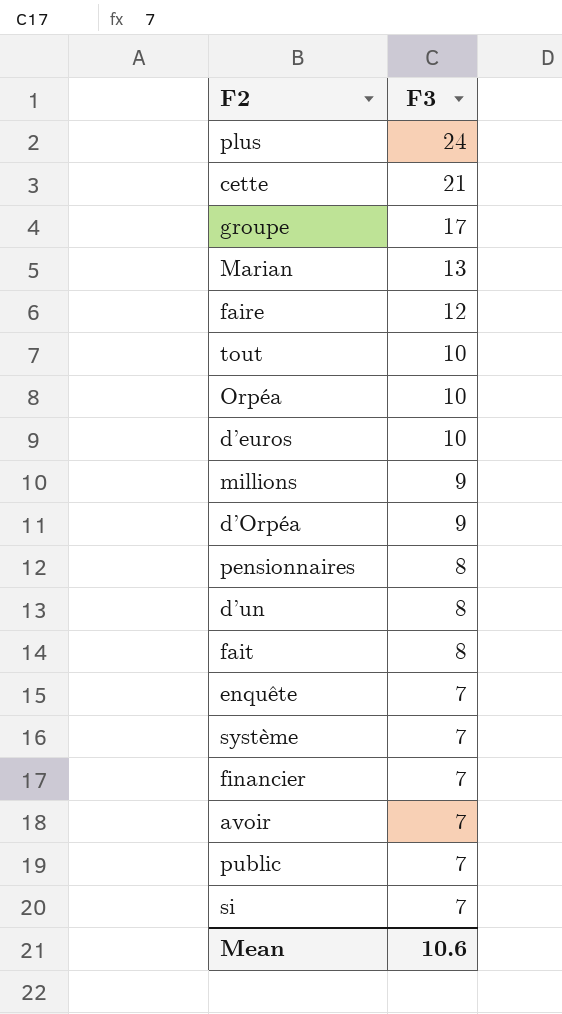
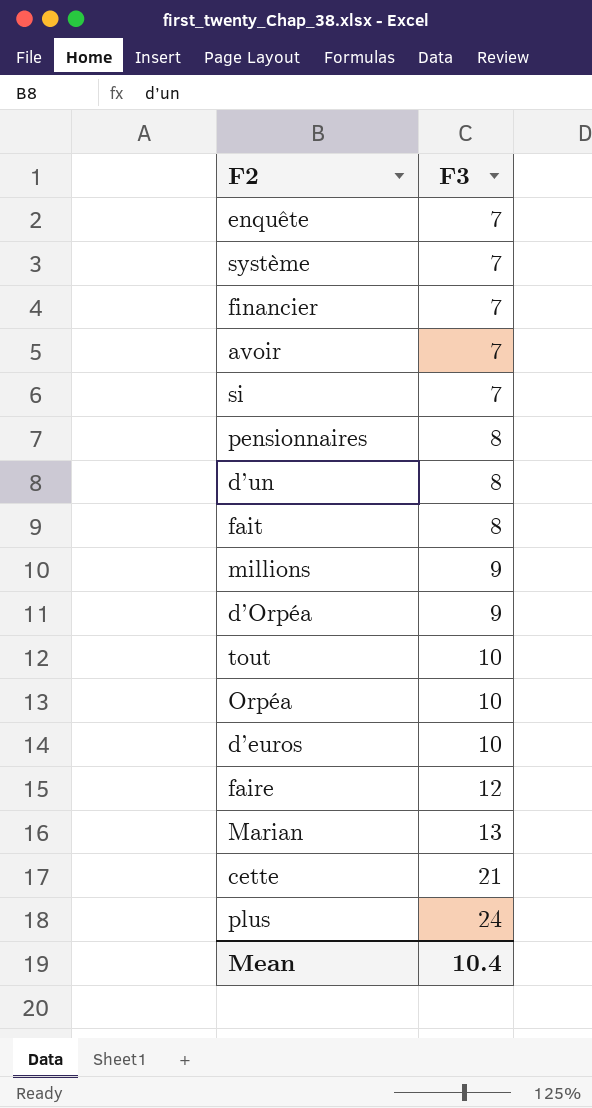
row order: F3 descending -> F3 ascending
row groupe: 17 -> none
row public: 7 -> none
Mean | F3: 10.6 -> 10.4

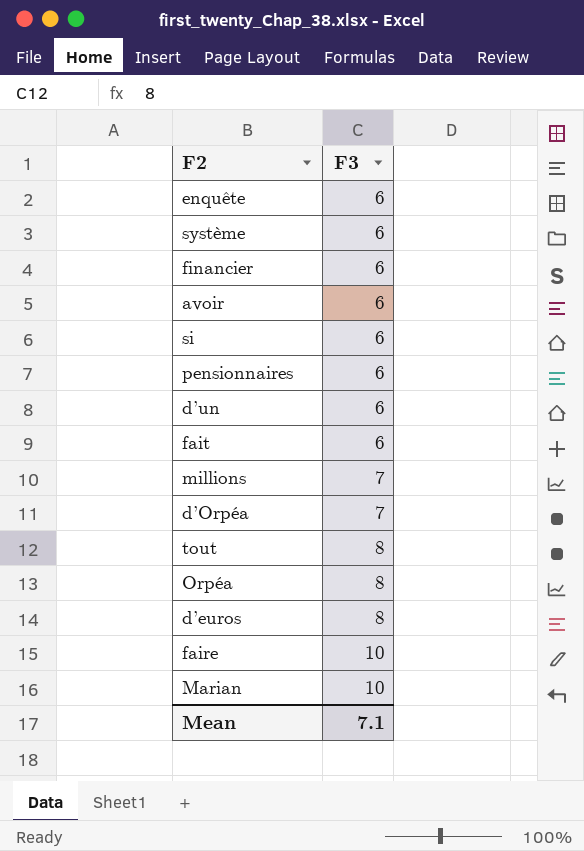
row cette: 21 -> none
row plus: 24 -> none
enquête | F3: 7 -> 6
système | F3: 7 -> 6
financier | F3: 7 -> 6
avoir | F3: 7 -> 6
si | F3: 7 -> 6
pensionnaires | F3: 8 -> 6
d’un | F3: 8 -> 6
fait | F3: 8 -> 6
millions | F3: 9 -> 7
d’Orpéa | F3: 9 -> 7
tout | F3: 10 -> 8
Orpéa | F3: 10 -> 8
d’euros | F3: 10 -> 8
faire | F3: 12 -> 10
Marian | F3: 13 -> 10
Mean | F3: 10.4 -> 7.1

